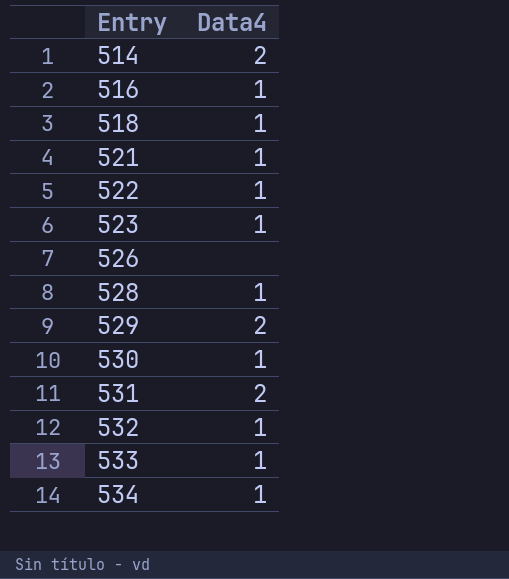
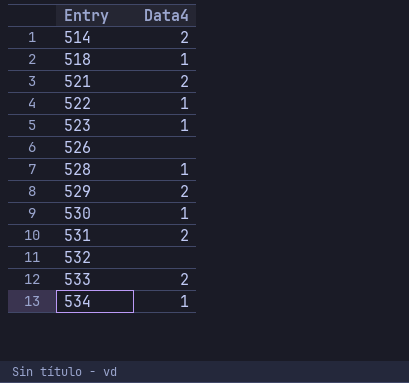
row 516: 1 -> none
521 | Data4: 1 -> 2
532 | Data4: 1 -> none
533 | Data4: 1 -> 2

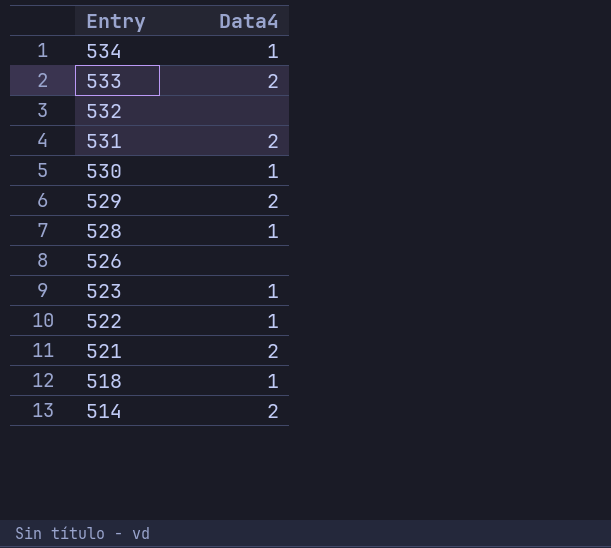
row order: Entry ascending -> Entry descending

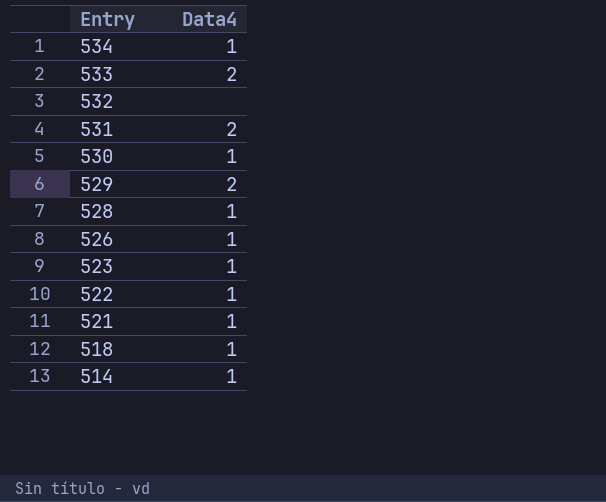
526 | Data4: none -> 1
521 | Data4: 2 -> 1
514 | Data4: 2 -> 1

